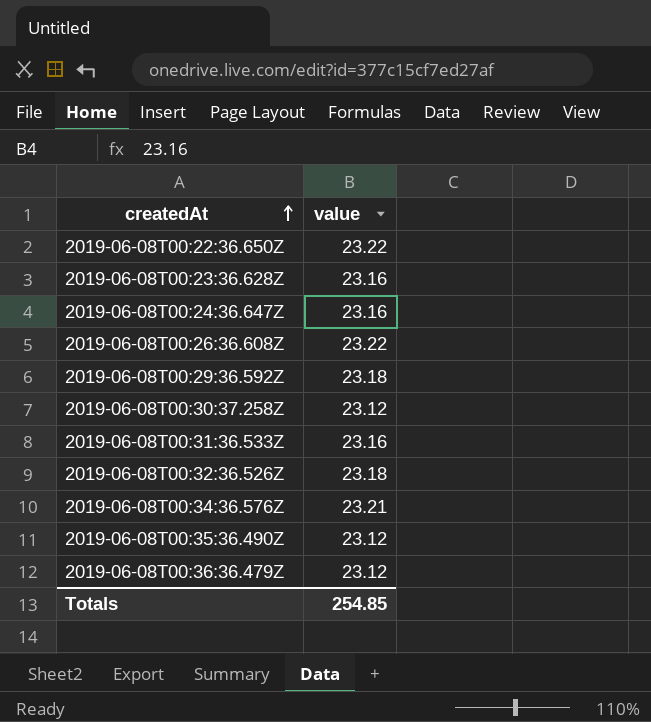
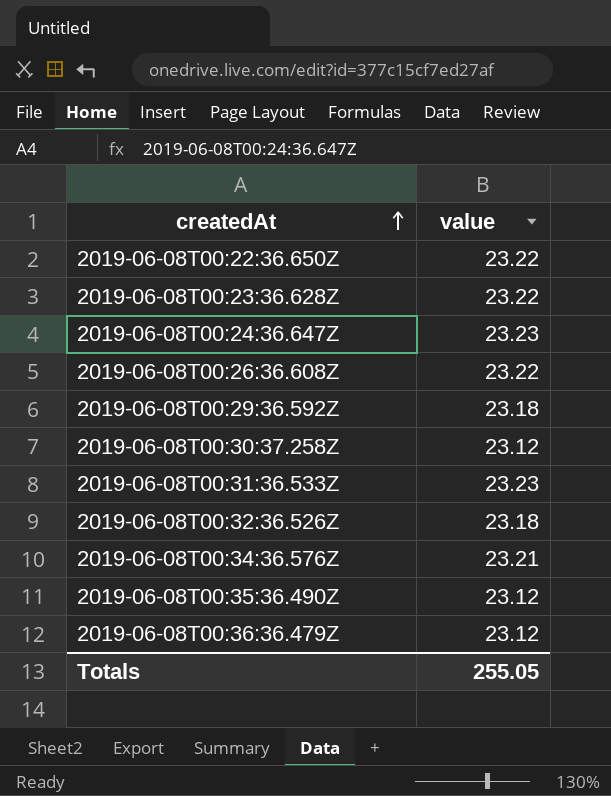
2019-06-08T00:23:36.628Z | value: 23.16 -> 23.22
2019-06-08T00:24:36.647Z | value: 23.16 -> 23.23
2019-06-08T00:31:36.533Z | value: 23.16 -> 23.23
Totals | value: 254.85 -> 255.05

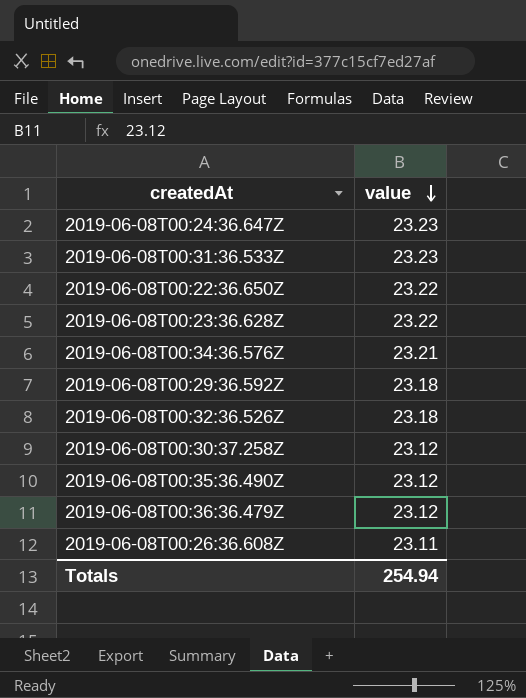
row order: createdAt ascending -> value descending
2019-06-08T00:26:36.608Z | value: 23.22 -> 23.11
Totals | value: 255.05 -> 254.94

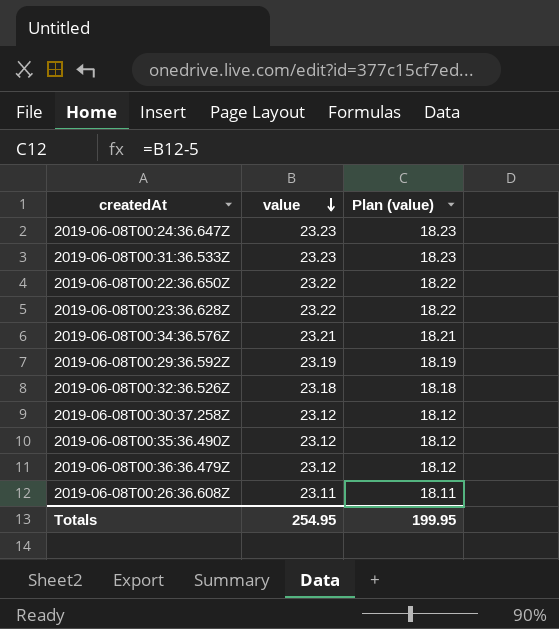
column Plan (value) | formula: none -> [value] - 5
2019-06-08T00:29:36.592Z | value: 23.18 -> 23.19
Totals | value: 254.94 -> 254.95

